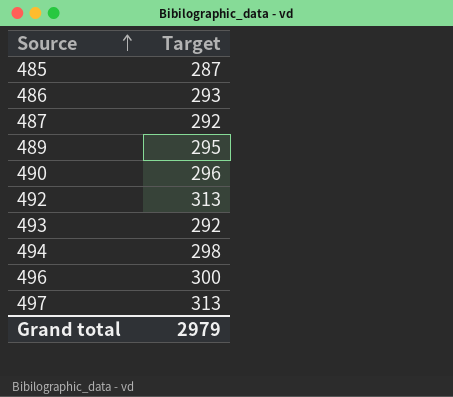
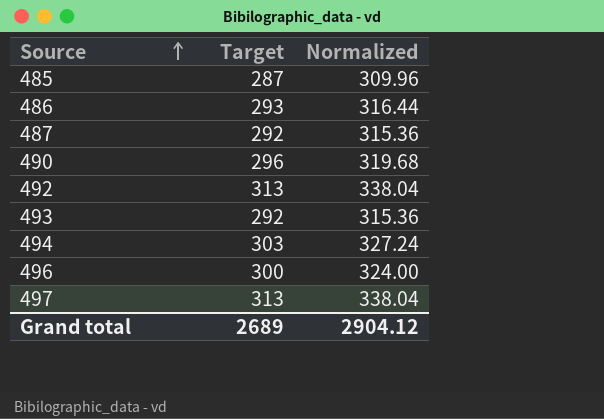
column Normalized | formula: none -> [Target] * 1.08
row 489: 295 -> none
494 | Target: 298 -> 303
Grand total | Target: 2979 -> 2689

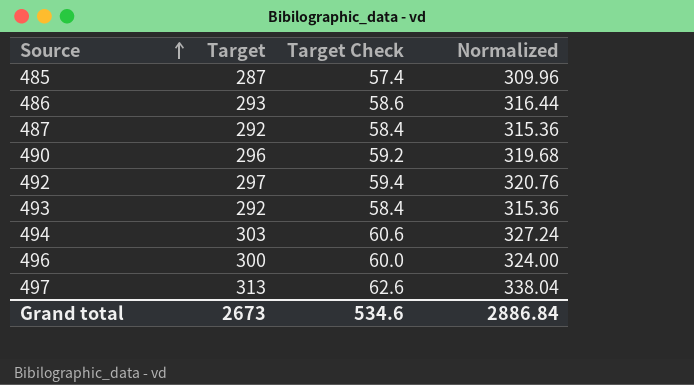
column Target Check | formula: none -> [Target] * 0.2
492 | Target: 313 -> 297
492 | Normalized: 338.04 -> 320.76
Grand total | Target: 2689 -> 2673
Grand total | Normalized: 2904.12 -> 2886.84

